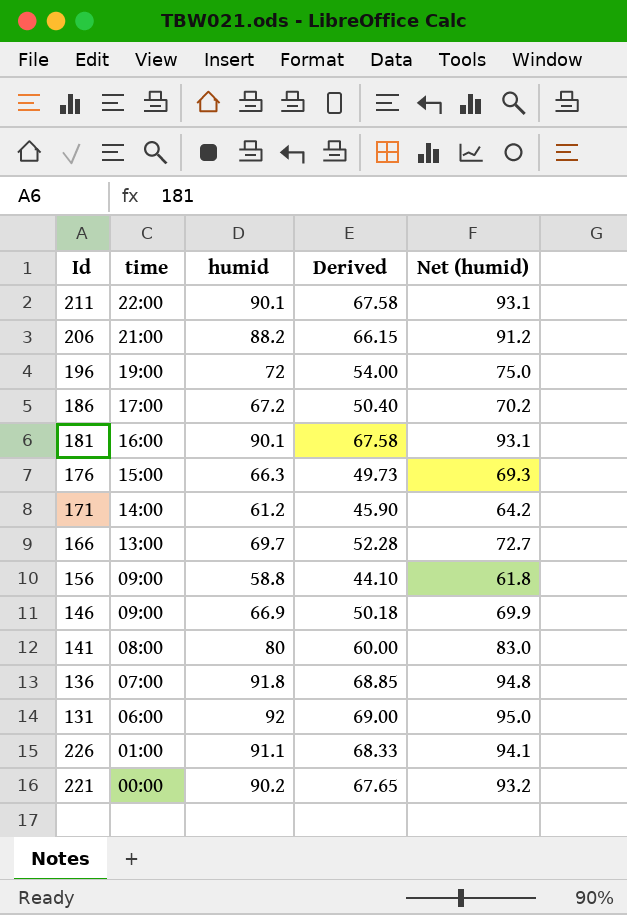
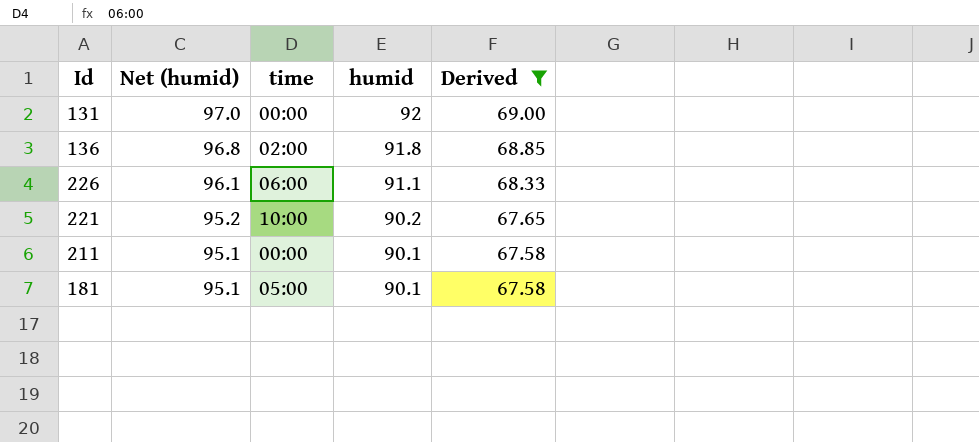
filter: none -> Derived >= 67.58
row order: time descending -> Net (humid) descending
column Net (humid) | formula: [humid] + 3 -> [humid] + 5
column Net (humid) | position: 5 -> 2
131 | time: 06:00 -> 00:00
136 | time: 07:00 -> 02:00
226 | time: 01:00 -> 06:00
221 | time: 00:00 -> 10:00
211 | time: 22:00 -> 00:00
181 | time: 16:00 -> 05:00

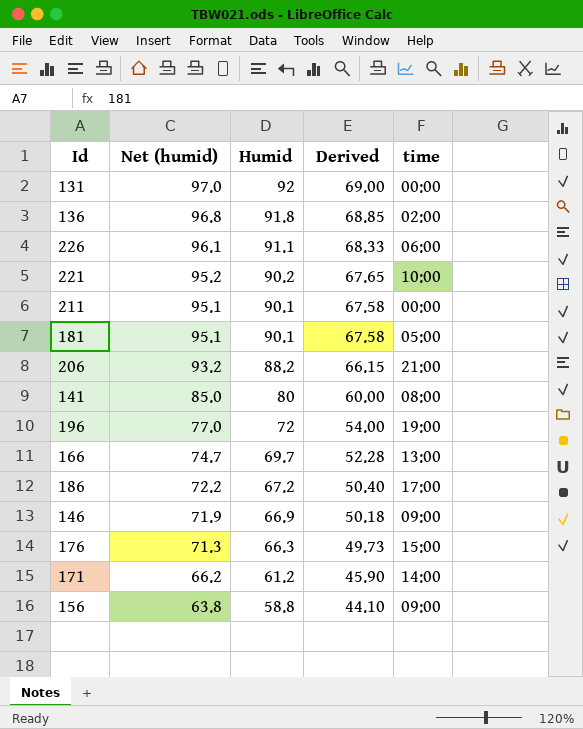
filter: Derived >= 67.58 -> none
column name: humid -> Humid
column time | position: 3 -> 5

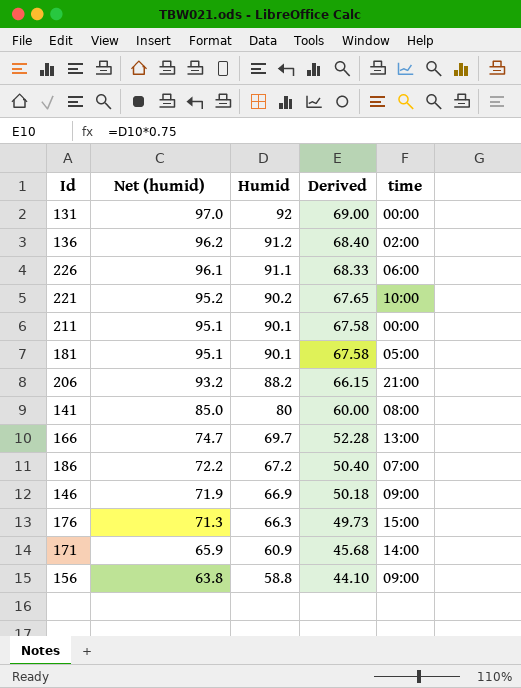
row 196: 77.0 | 72 | 54.00 | 19:00 -> none
136 | Net (humid): 96.8 -> 96.2
136 | Humid: 91.8 -> 91.2
136 | Derived: 68.85 -> 68.40
186 | time: 17:00 -> 07:00
171 | Net (humid): 66.2 -> 65.9
171 | Humid: 61.2 -> 60.9
171 | Derived: 45.90 -> 45.68

